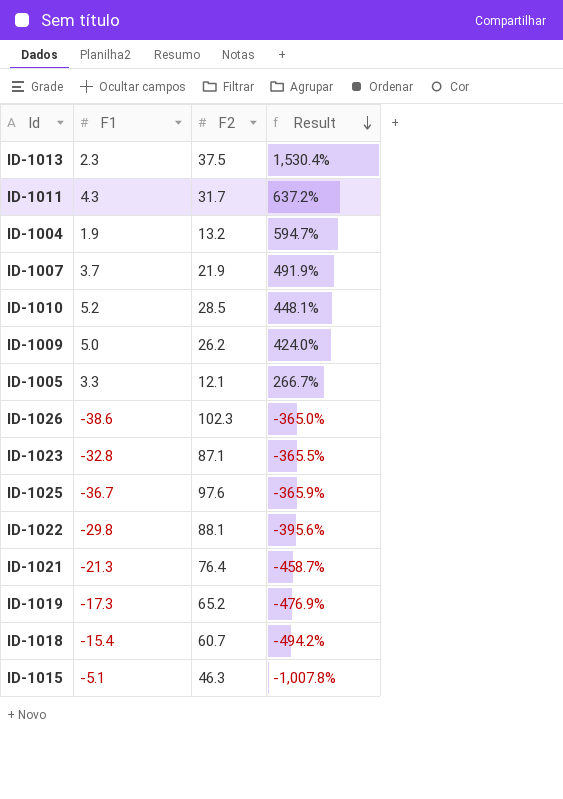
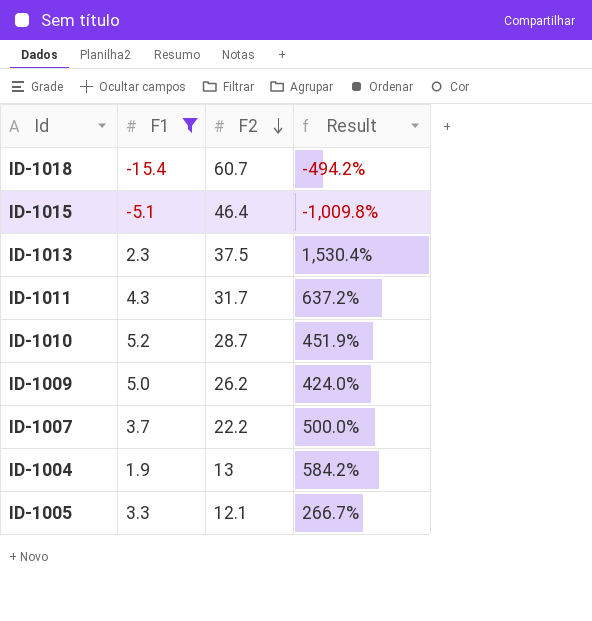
filter: none -> F1 >= -15.4
row order: Result descending -> F2 descending
ID-1015 | F2: 46.3 -> 46.4
ID-1015 | Result: -1,007.8% -> -1,009.8%
ID-1010 | F2: 28.5 -> 28.7
ID-1010 | Result: 448.1% -> 451.9%
ID-1007 | F2: 21.9 -> 22.2
ID-1007 | Result: 491.9% -> 500.0%
ID-1004 | F2: 13.2 -> 13
ID-1004 | Result: 594.7% -> 584.2%

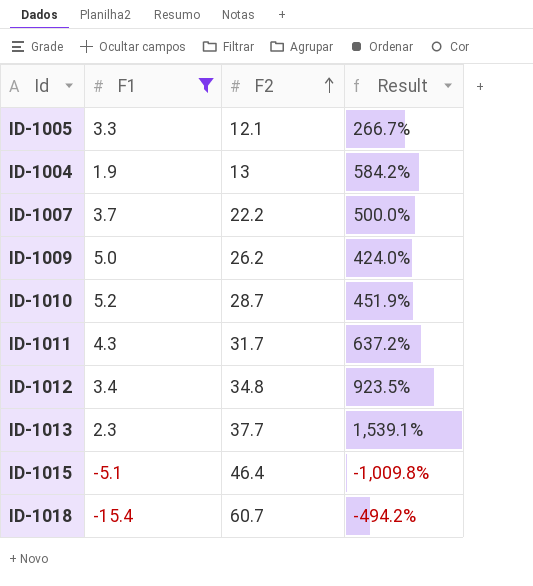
row order: F2 descending -> F2 ascending
row ID-1012: none -> 3.4 | 34.8 | 923.5%
ID-1013 | F2: 37.5 -> 37.7
ID-1013 | Result: 1,530.4% -> 1,539.1%

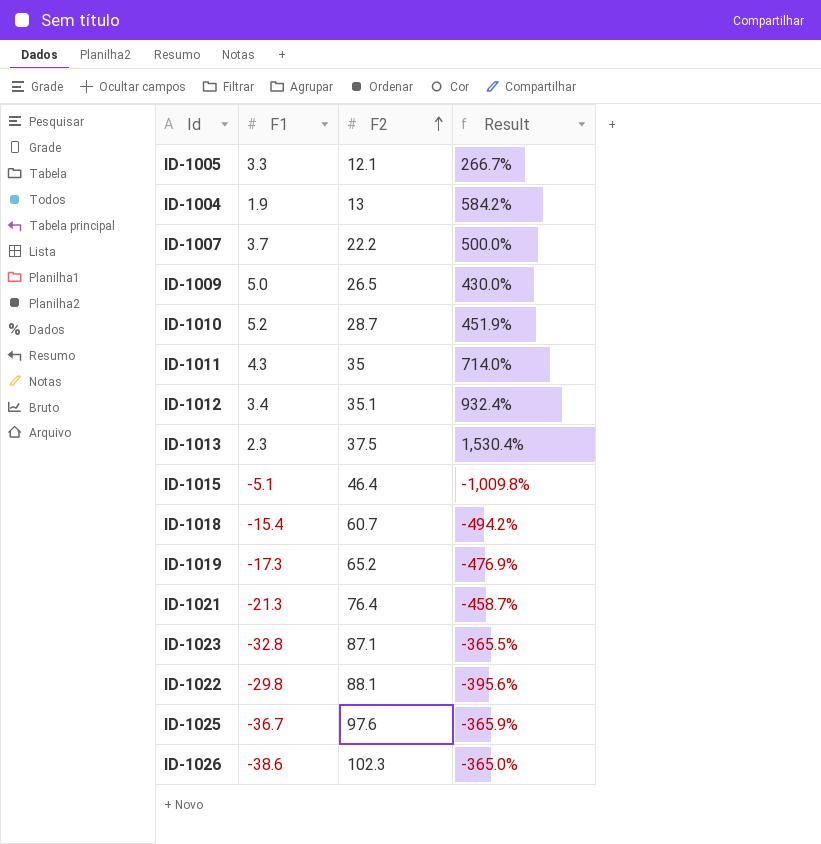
filter: F1 >= -15.4 -> none
ID-1009 | F2: 26.2 -> 26.5
ID-1009 | Result: 424.0% -> 430.0%
ID-1011 | F2: 31.7 -> 35
ID-1011 | Result: 637.2% -> 714.0%
ID-1012 | F2: 34.8 -> 35.1
ID-1012 | Result: 923.5% -> 932.4%
ID-1013 | F2: 37.7 -> 37.5
ID-1013 | Result: 1,539.1% -> 1,530.4%

